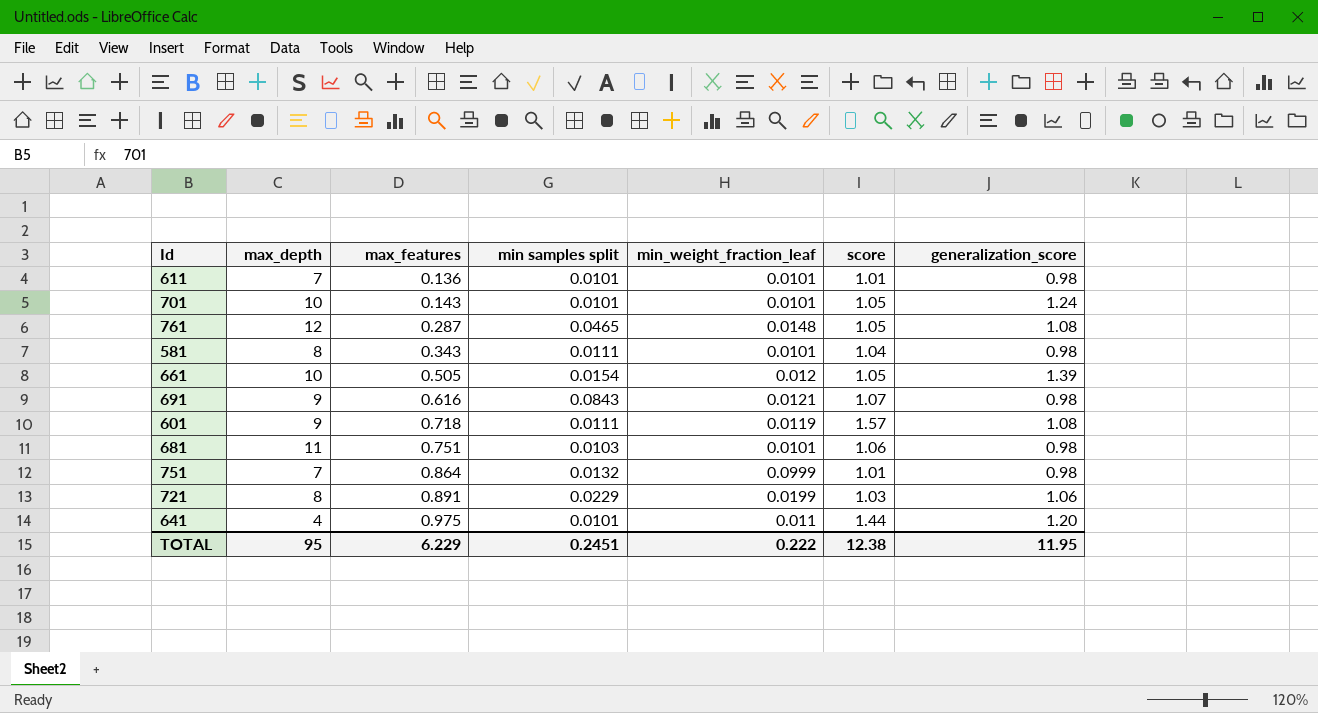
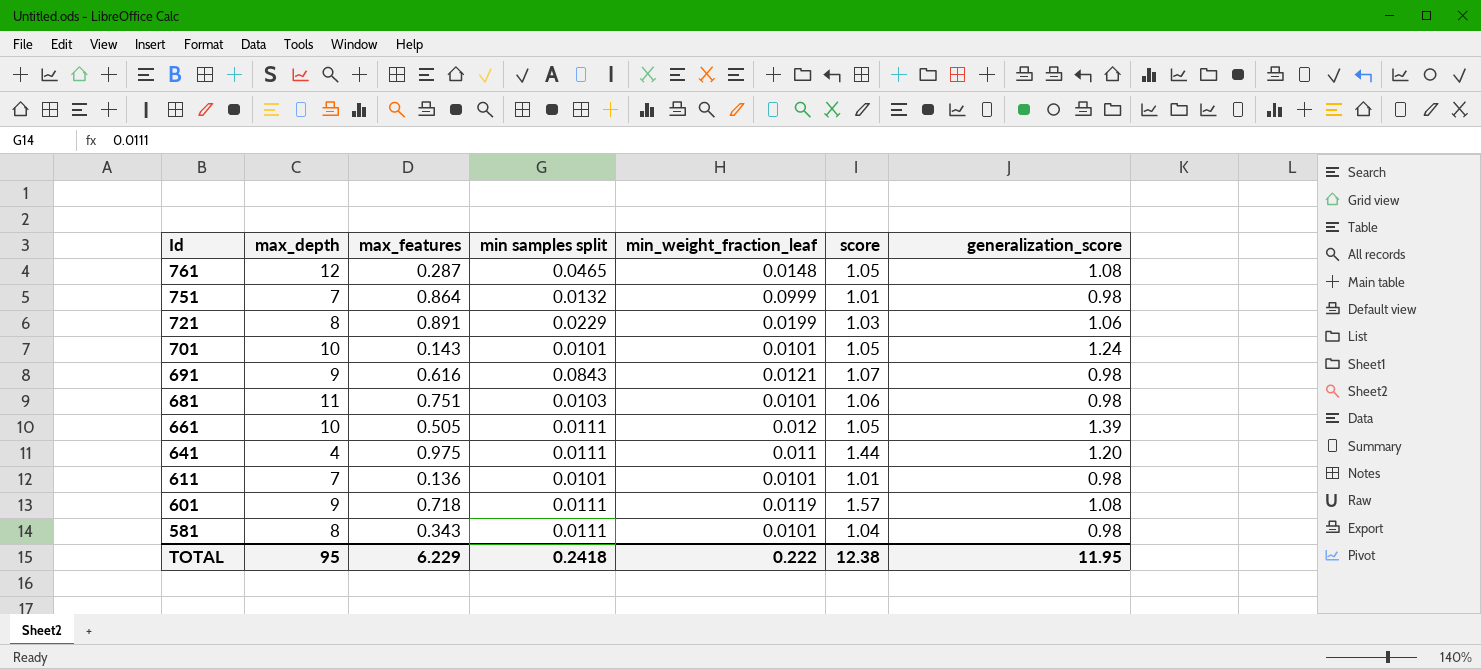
row order: max_features ascending -> Id descending
661 | min samples split: 0.0154 -> 0.0111
641 | min samples split: 0.0101 -> 0.0111
TOTAL | min samples split: 0.2451 -> 0.2418

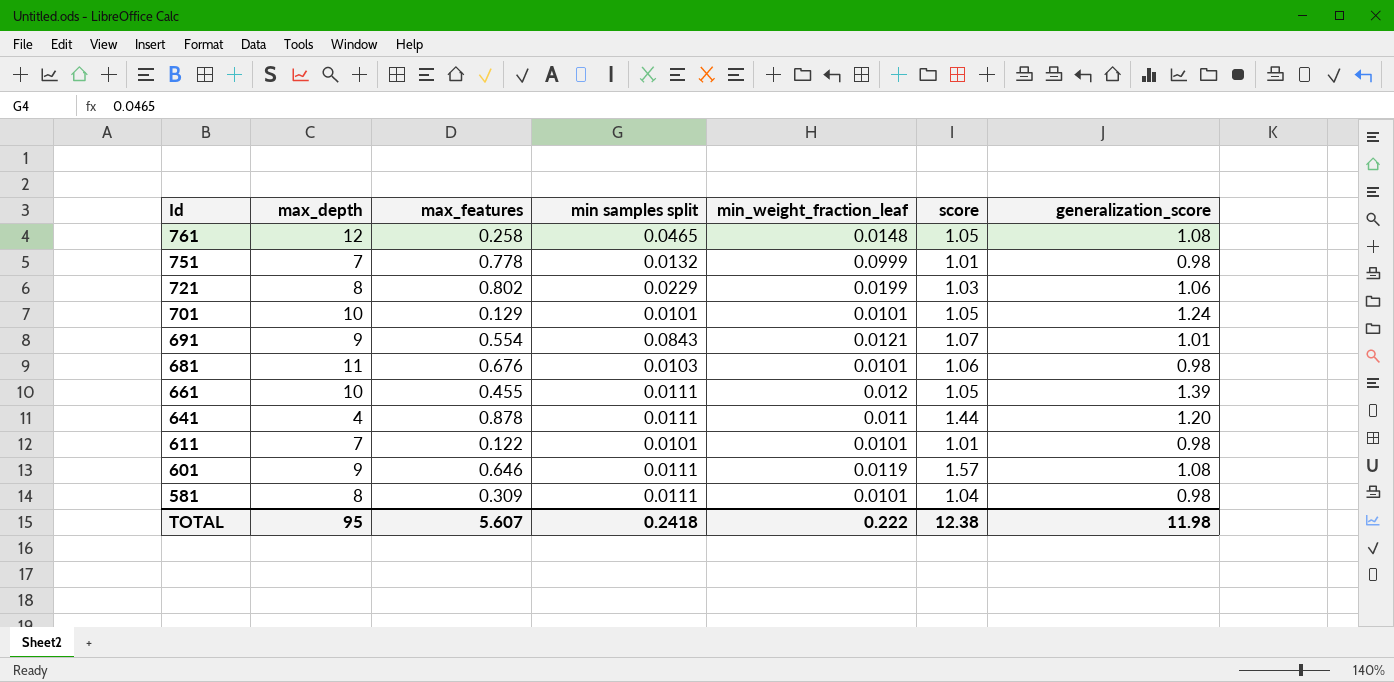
761 | max_features: 0.287 -> 0.258
751 | max_features: 0.864 -> 0.778
721 | max_features: 0.891 -> 0.802
701 | max_features: 0.143 -> 0.129
691 | max_features: 0.616 -> 0.554
691 | generalization_score: 0.98 -> 1.01
681 | max_features: 0.751 -> 0.676
661 | max_features: 0.505 -> 0.455
641 | max_features: 0.975 -> 0.878
611 | max_features: 0.136 -> 0.122
601 | max_features: 0.718 -> 0.646
581 | max_features: 0.343 -> 0.309
TOTAL | max_features: 6.229 -> 5.607
TOTAL | generalization_score: 11.95 -> 11.98

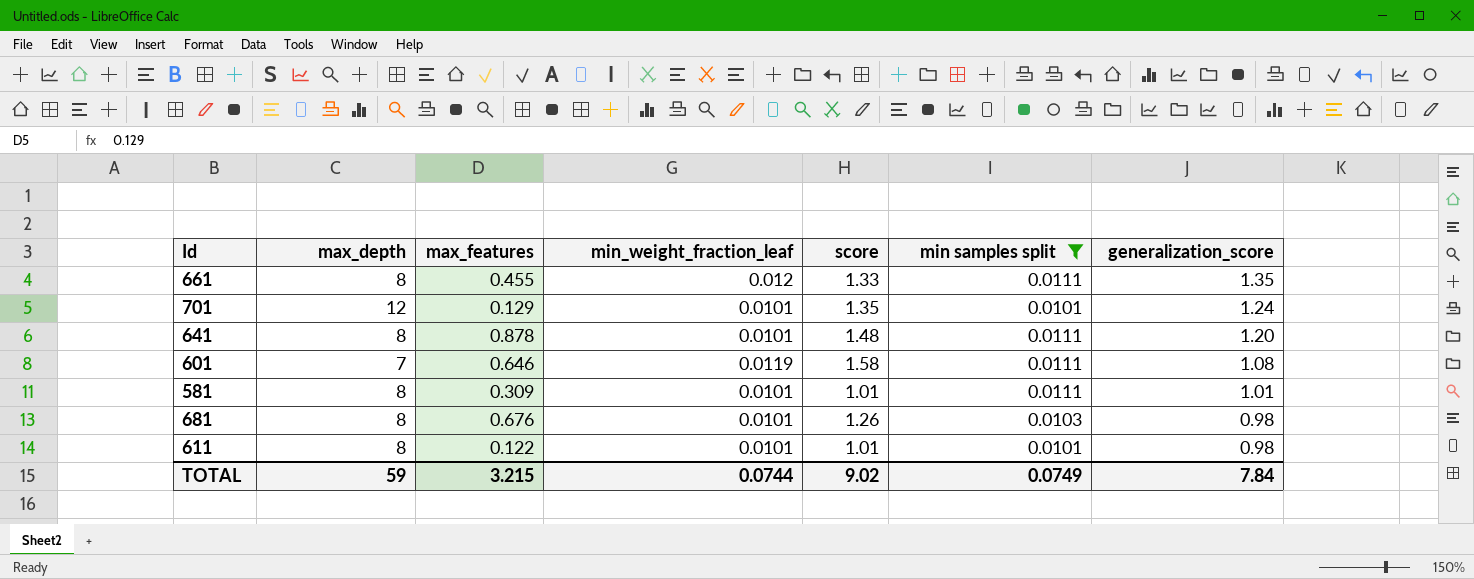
filter: none -> min samples split <= 0.0111
row order: Id descending -> generalization_score descending
column min samples split | position: 4 -> 6
661 | max_depth: 10 -> 8
661 | score: 1.05 -> 1.33
661 | generalization_score: 1.39 -> 1.35
701 | max_depth: 10 -> 12
701 | score: 1.05 -> 1.35
641 | max_depth: 4 -> 8
641 | min_weight_fraction_leaf: 0.011 -> 0.0101
641 | score: 1.44 -> 1.48
601 | max_depth: 9 -> 7
601 | score: 1.57 -> 1.58
581 | score: 1.04 -> 1.01
581 | generalization_score: 0.98 -> 1.01
681 | max_depth: 11 -> 8
681 | score: 1.06 -> 1.26
611 | max_depth: 7 -> 8
TOTAL | max_depth: 95 -> 59
TOTAL | max_features: 5.607 -> 3.215
TOTAL | min_weight_fraction_leaf: 0.222 -> 0.0744
TOTAL | score: 12.38 -> 9.02
TOTAL | min samples split: 0.2418 -> 0.0749
TOTAL | generalization_score: 11.98 -> 7.84

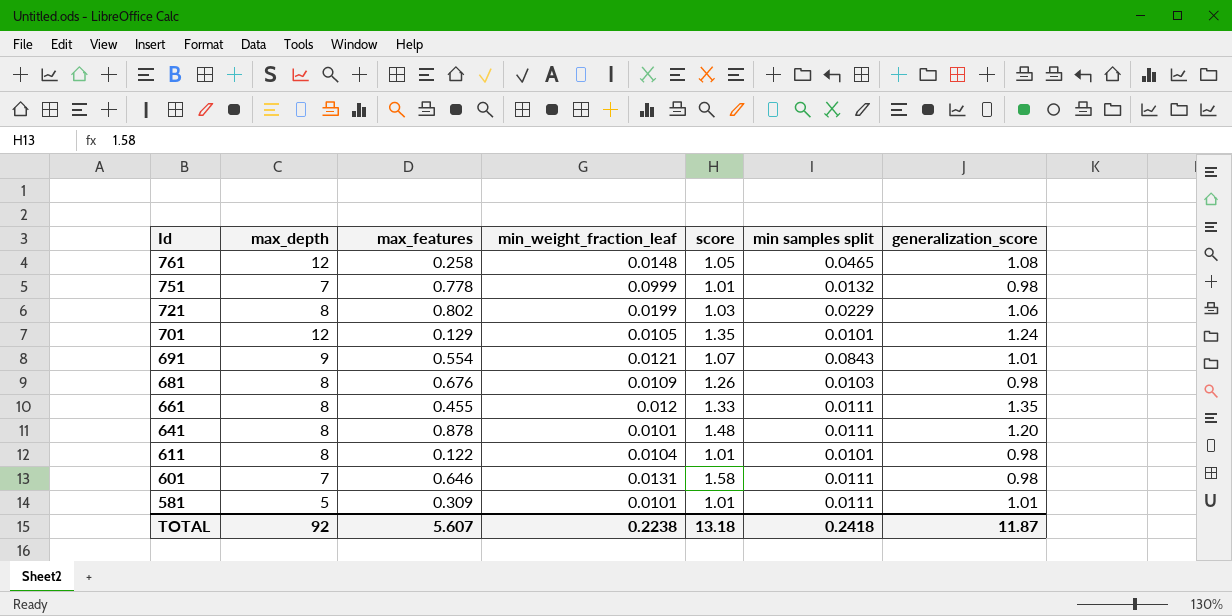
filter: min samples split <= 0.0111 -> none
row order: generalization_score descending -> Id descending
701 | min_weight_fraction_leaf: 0.0101 -> 0.0105
681 | min_weight_fraction_leaf: 0.0101 -> 0.0109
611 | min_weight_fraction_leaf: 0.0101 -> 0.0104
601 | min_weight_fraction_leaf: 0.0119 -> 0.0131
601 | generalization_score: 1.08 -> 0.98
581 | max_depth: 8 -> 5
TOTAL | max_depth: 59 -> 92
TOTAL | max_features: 3.215 -> 5.607
TOTAL | min_weight_fraction_leaf: 0.0744 -> 0.2238
TOTAL | score: 9.02 -> 13.18
TOTAL | min samples split: 0.0749 -> 0.2418
TOTAL | generalization_score: 7.84 -> 11.87

